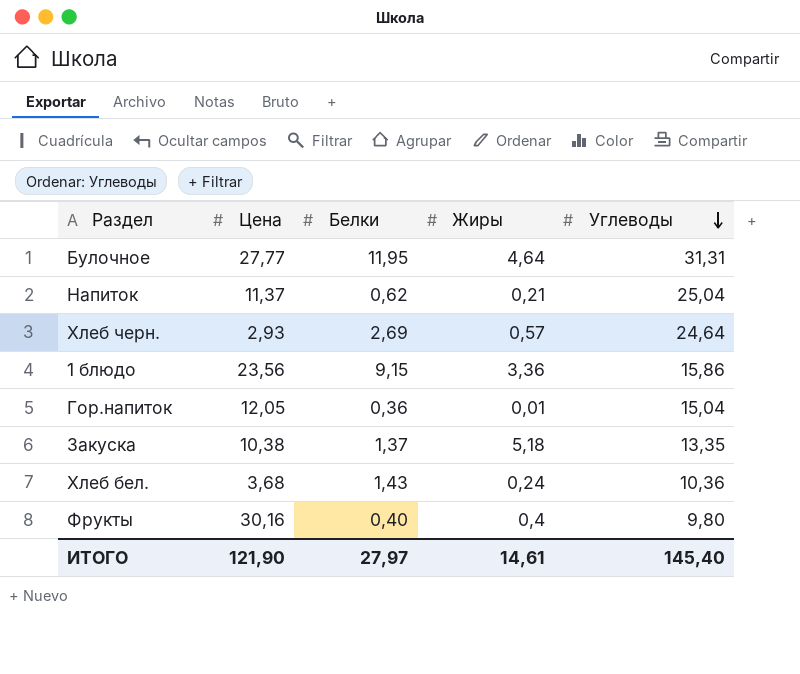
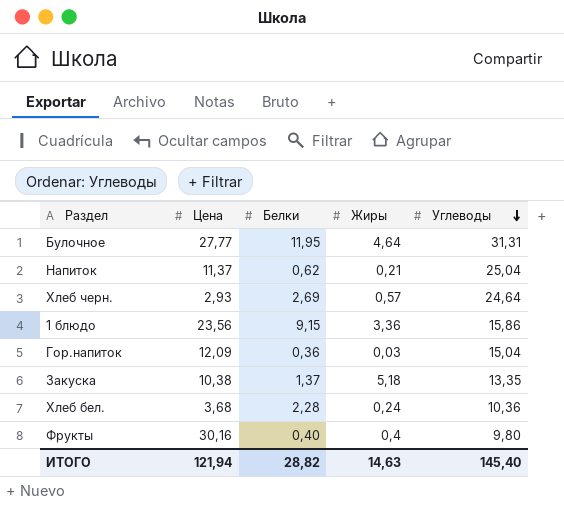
Гор.напиток | Цена: 12,05 -> 12,09
Гор.напиток | Жиры: 0,01 -> 0,03
Хлеб бел. | Белки: 1,43 -> 2,28
ИТОГО | Цена: 121,90 -> 121,94
ИТОГО | Белки: 27,97 -> 28,82
ИТОГО | Жиры: 14,61 -> 14,63

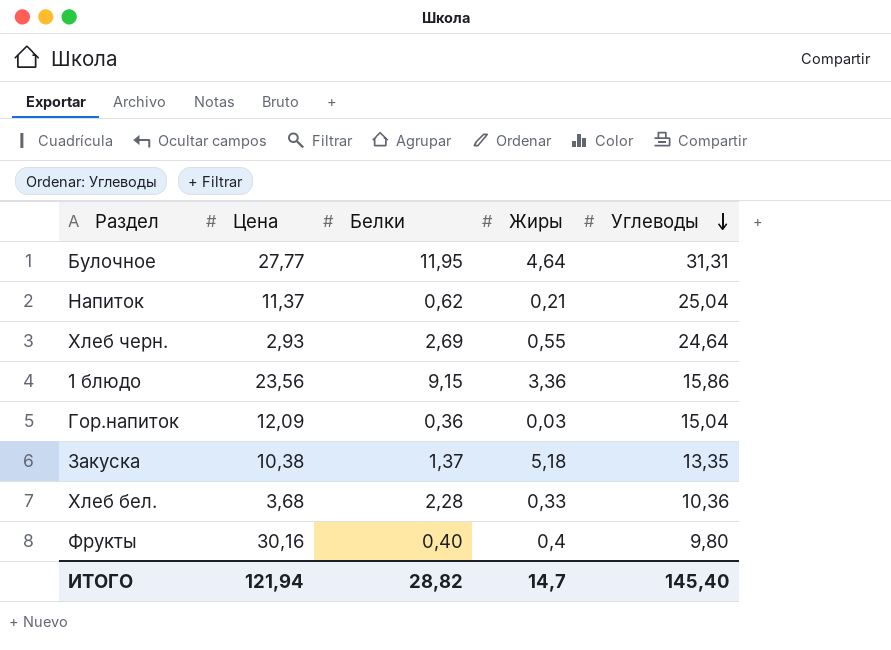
Хлеб черн. | Жиры: 0,57 -> 0,55
Хлеб бел. | Жиры: 0,24 -> 0,33
ИТОГО | Жиры: 14,63 -> 14,7

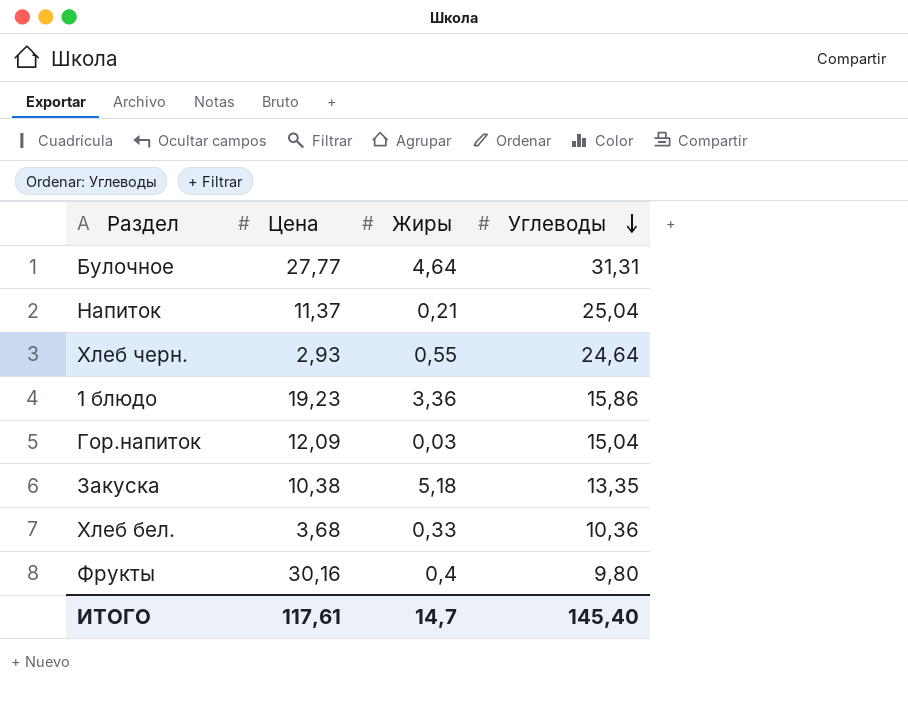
column Белки | position: 3 -> none
1 блюдо | Цена: 23,56 -> 19,23
ИТОГО | Цена: 121,94 -> 117,61

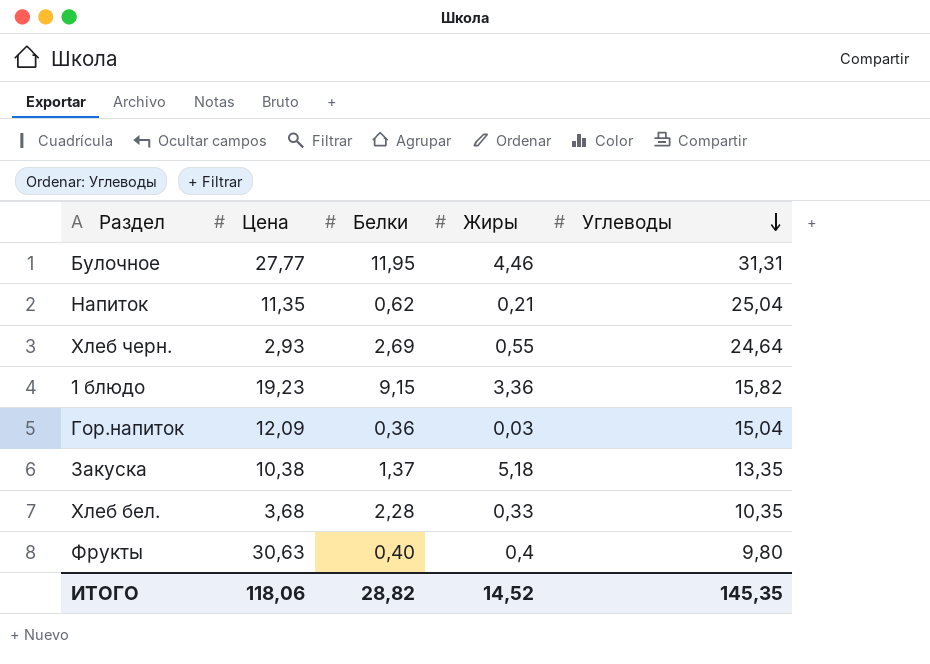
column Белки | position: none -> 3
Булочное | Жиры: 4,64 -> 4,46
Напиток | Цена: 11,37 -> 11,35
1 блюдо | Углеводы: 15,86 -> 15,82
Хлеб бел. | Углеводы: 10,36 -> 10,35
Фрукты | Цена: 30,16 -> 30,63
ИТОГО | Цена: 117,61 -> 118,06
ИТОГО | Жиры: 14,7 -> 14,52
ИТОГО | Углеводы: 145,40 -> 145,35

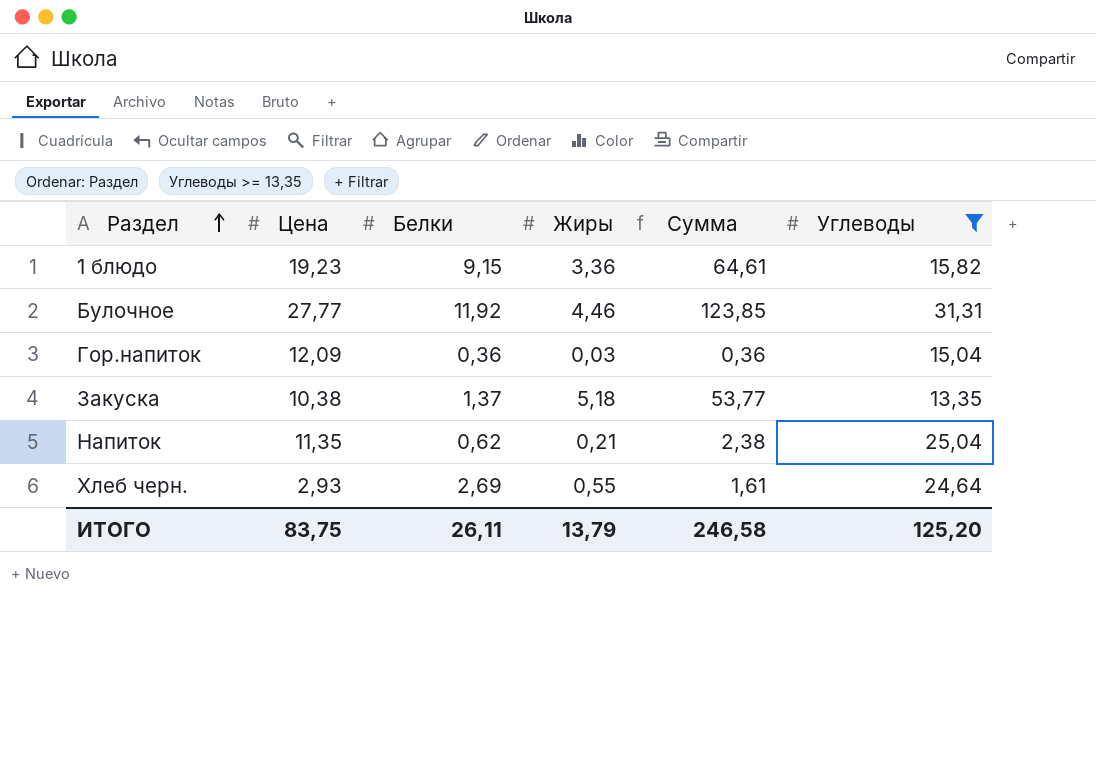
filter: none -> Углеводы >= 13,35
row order: Углеводы descending -> Раздел ascending
column Сумма | formula: none -> [Цена] * [Жиры]
Булочное | Белки: 11,95 -> 11,92
ИТОГО | Цена: 118,06 -> 83,75
ИТОГО | Белки: 28,82 -> 26,11
ИТОГО | Жиры: 14,52 -> 13,79
ИТОГО | Углеводы: 145,35 -> 125,20

